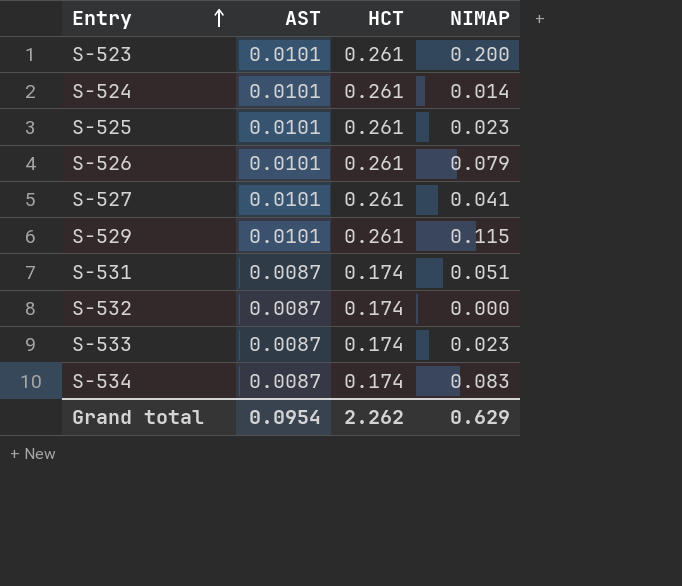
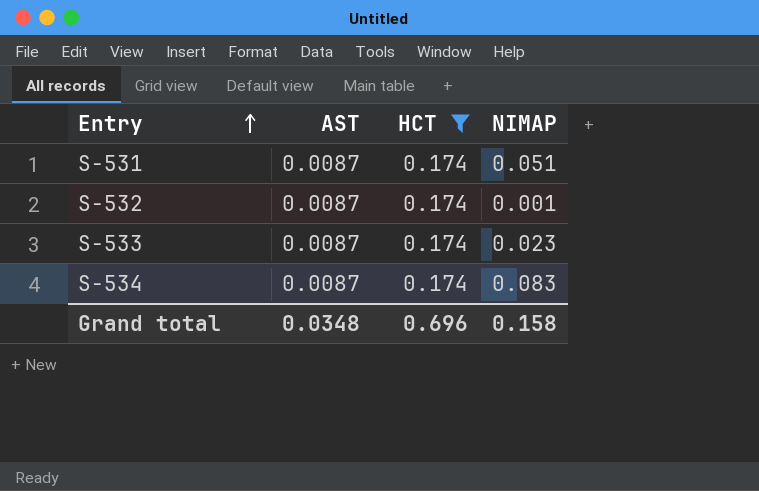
filter: none -> HCT = 0.174
S-532 | NIMAP: 0.000 -> 0.001
Grand total | AST: 0.0954 -> 0.0348
Grand total | HCT: 2.262 -> 0.696
Grand total | NIMAP: 0.629 -> 0.158

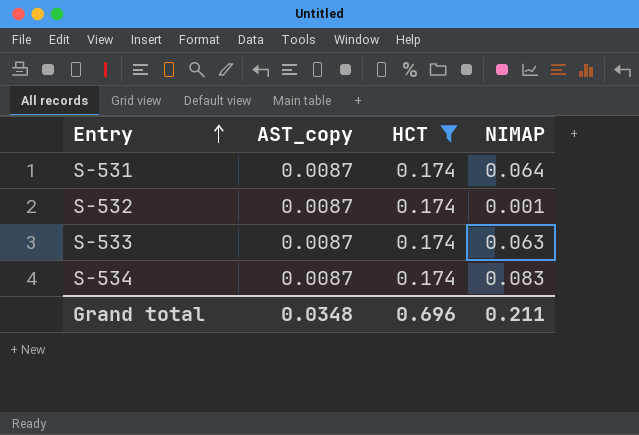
column name: AST -> AST_copy
S-531 | NIMAP: 0.051 -> 0.064
S-533 | NIMAP: 0.023 -> 0.063
Grand total | NIMAP: 0.158 -> 0.211

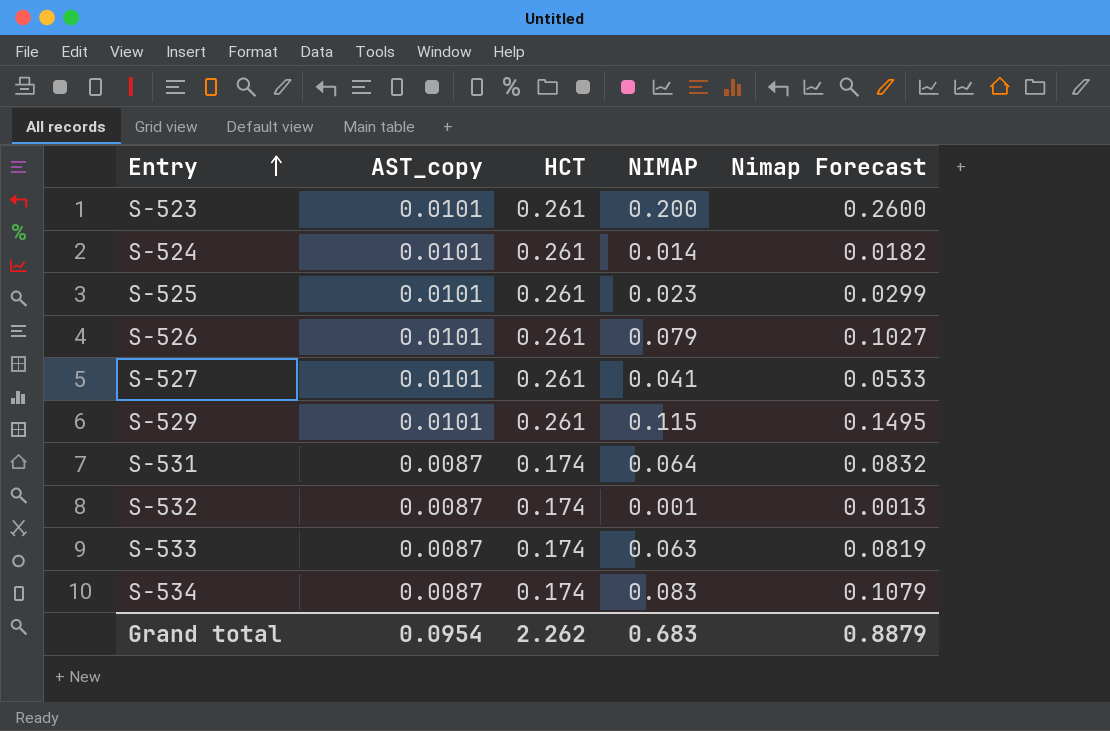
filter: HCT = 0.174 -> none
column Nimap Forecast | formula: none -> [NIMAP] * 1.3
Grand total | AST_copy: 0.0348 -> 0.0954
Grand total | HCT: 0.696 -> 2.262
Grand total | NIMAP: 0.211 -> 0.683

